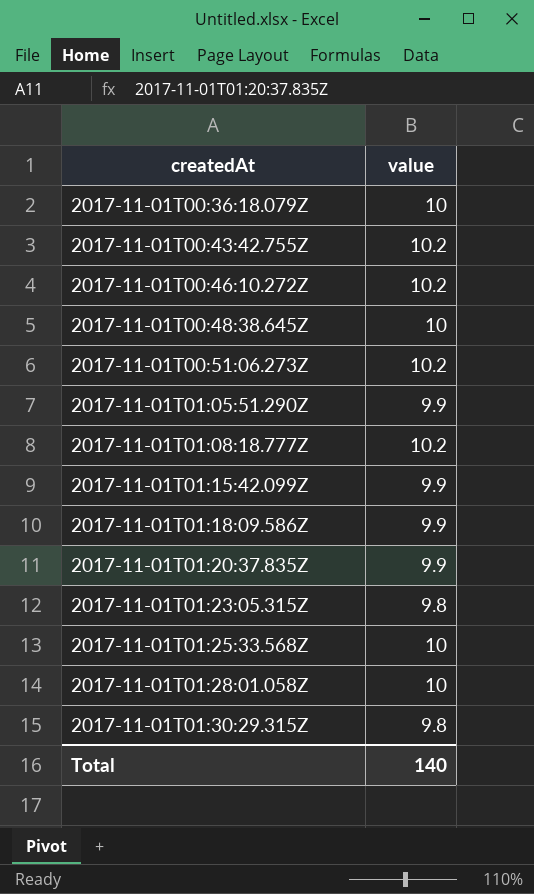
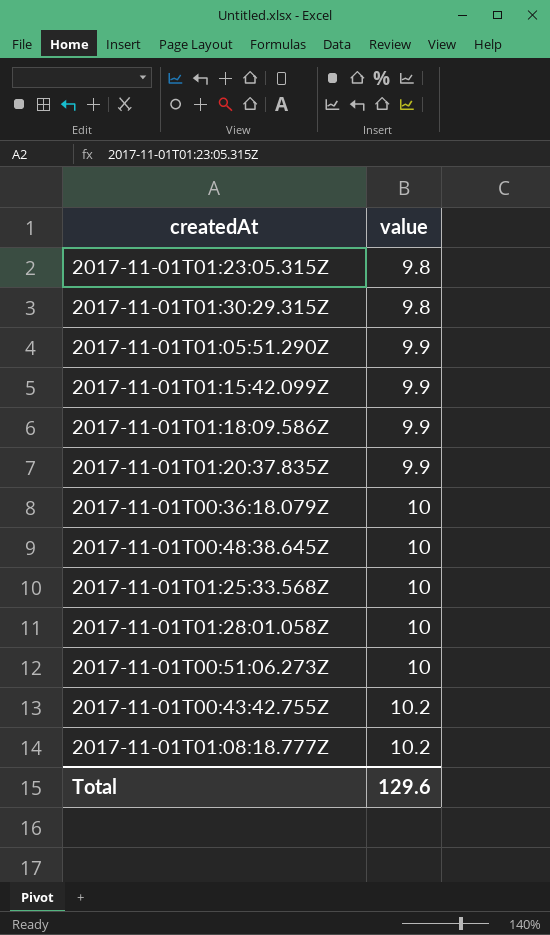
row order: createdAt ascending -> value ascending
row 2017-11-01T00:46:10.272Z: 10.2 -> none
2017-11-01T00:51:06.273Z | value: 10.2 -> 10
Total | value: 140 -> 129.6

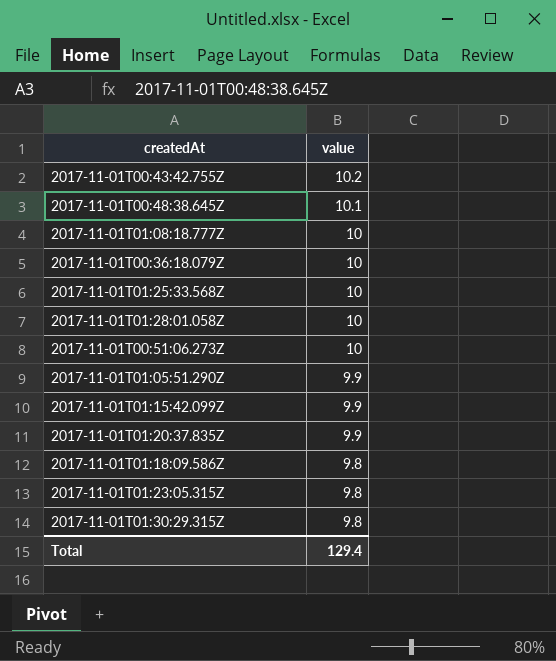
row order: value ascending -> value descending
2017-11-01T00:48:38.645Z | value: 10 -> 10.1
2017-11-01T01:08:18.777Z | value: 10.2 -> 10
2017-11-01T01:18:09.586Z | value: 9.9 -> 9.8
Total | value: 129.6 -> 129.4

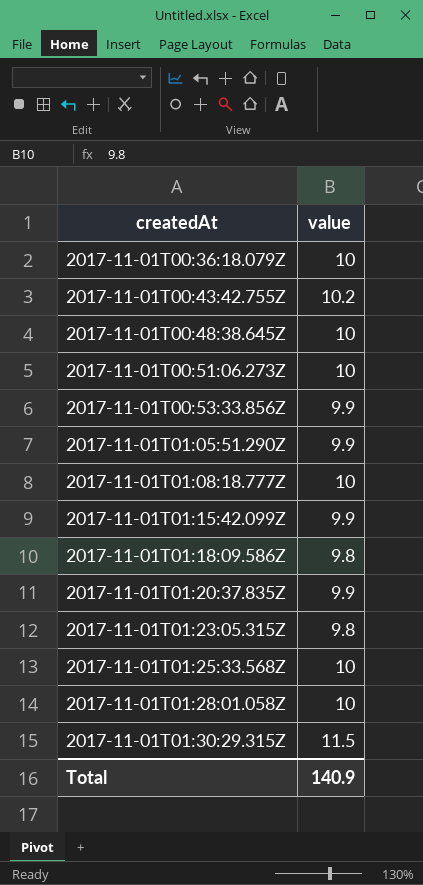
row order: value descending -> createdAt ascending
2017-11-01T00:48:38.645Z | value: 10.1 -> 10
row 2017-11-01T00:53:33.856Z: none -> 9.9
2017-11-01T01:30:29.315Z | value: 9.8 -> 11.5
Total | value: 129.4 -> 140.9

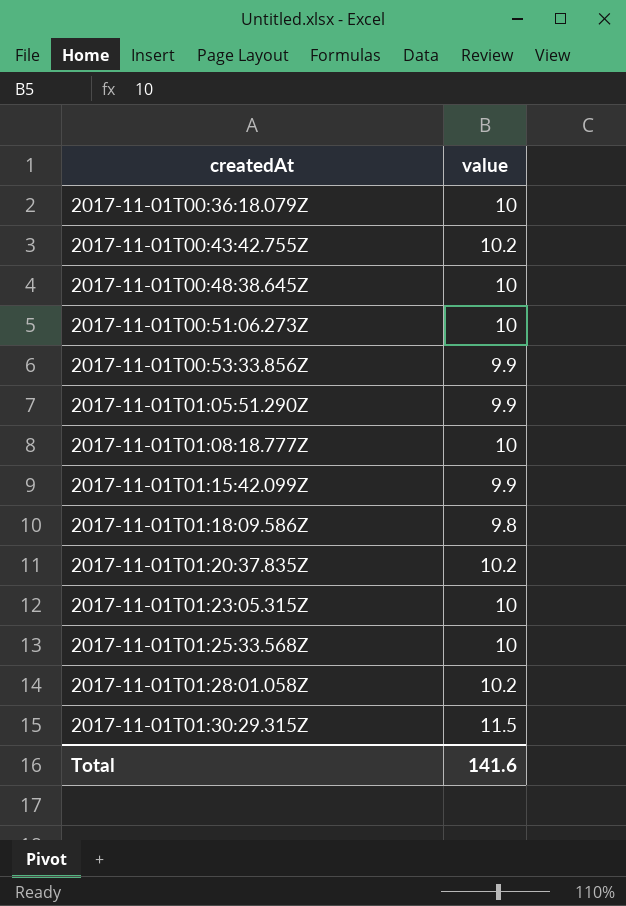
2017-11-01T01:20:37.835Z | value: 9.9 -> 10.2
2017-11-01T01:23:05.315Z | value: 9.8 -> 10
2017-11-01T01:28:01.058Z | value: 10 -> 10.2
Total | value: 140.9 -> 141.6

